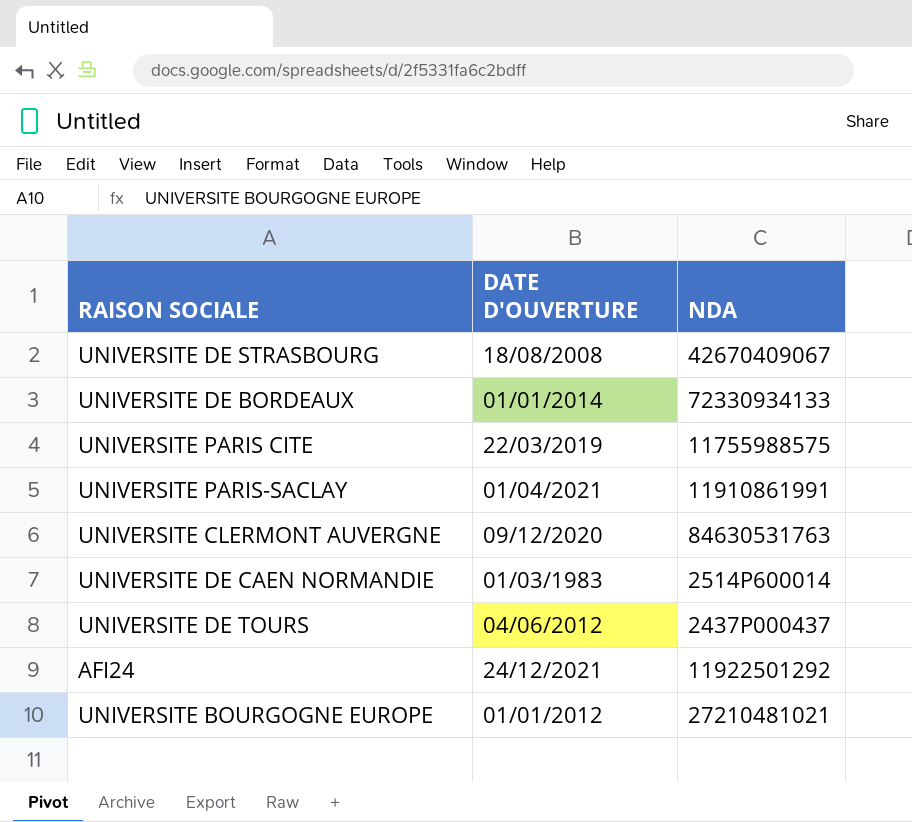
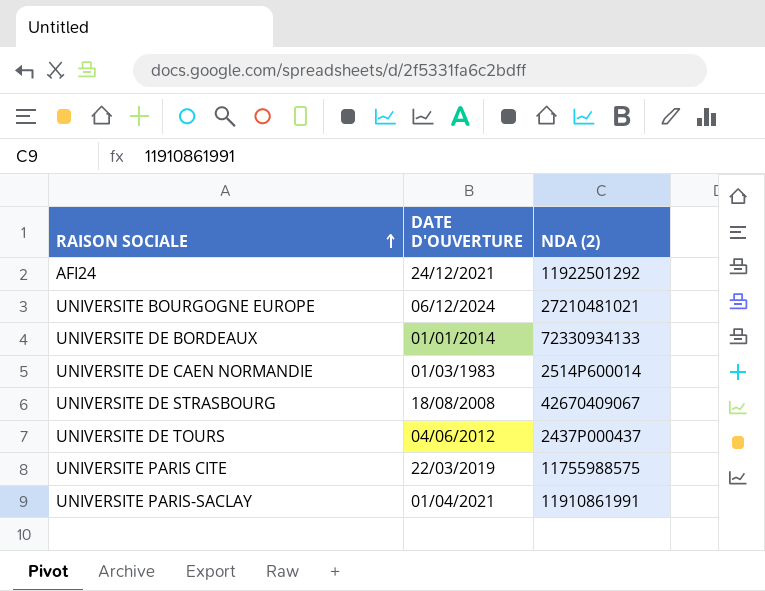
row order: none -> RAISON SOCIALE ascending
column name: NDA -> NDA (2)
row UNIVERSITE CLERMONT AUVERGNE: 09/12/2020 | 84630531763 -> none
UNIVERSITE BOURGOGNE EUROPE | DATE D'OUVERTURE: 01/01/2012 -> 06/12/2024

